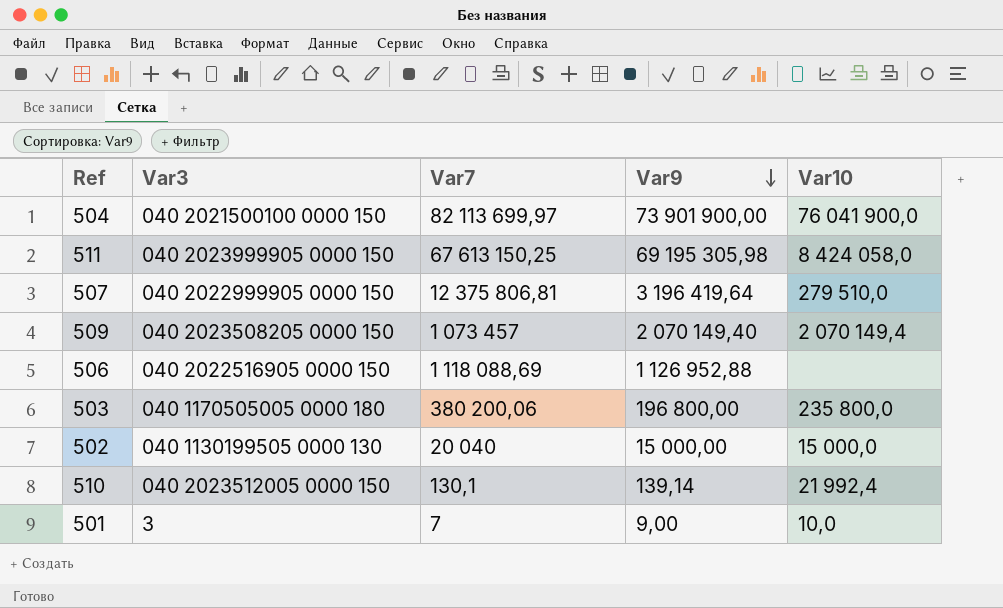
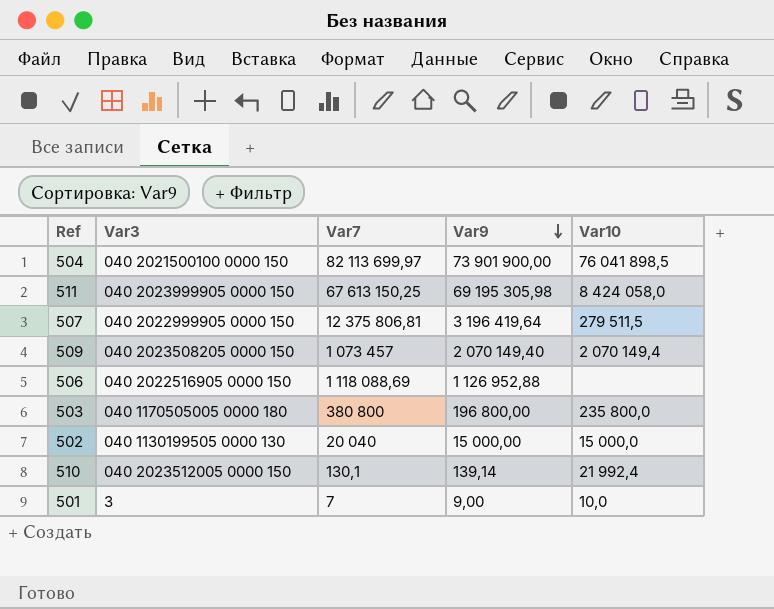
504 | Var10: 76 041 900,0 -> 76 041 898,5
507 | Var10: 279 510,0 -> 279 511,5
503 | Var7: 380 200,06 -> 380 800

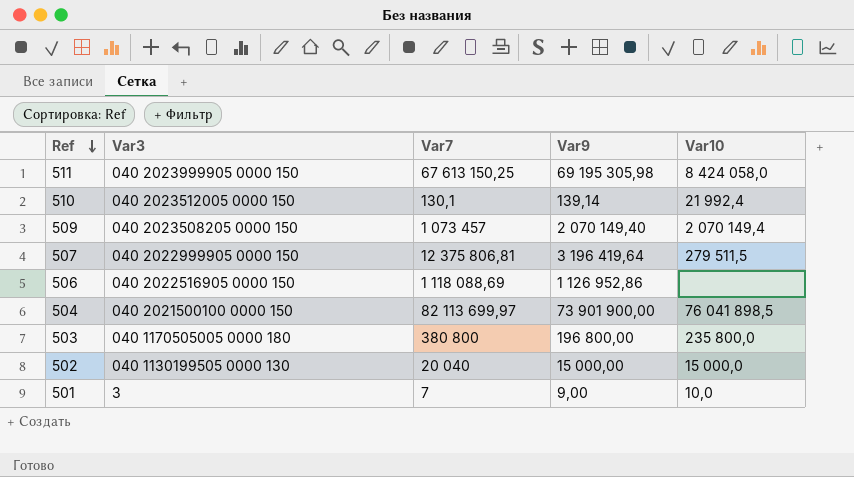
row order: Var9 descending -> Ref descending
506 | Var9: 1 126 952,88 -> 1 126 952,86

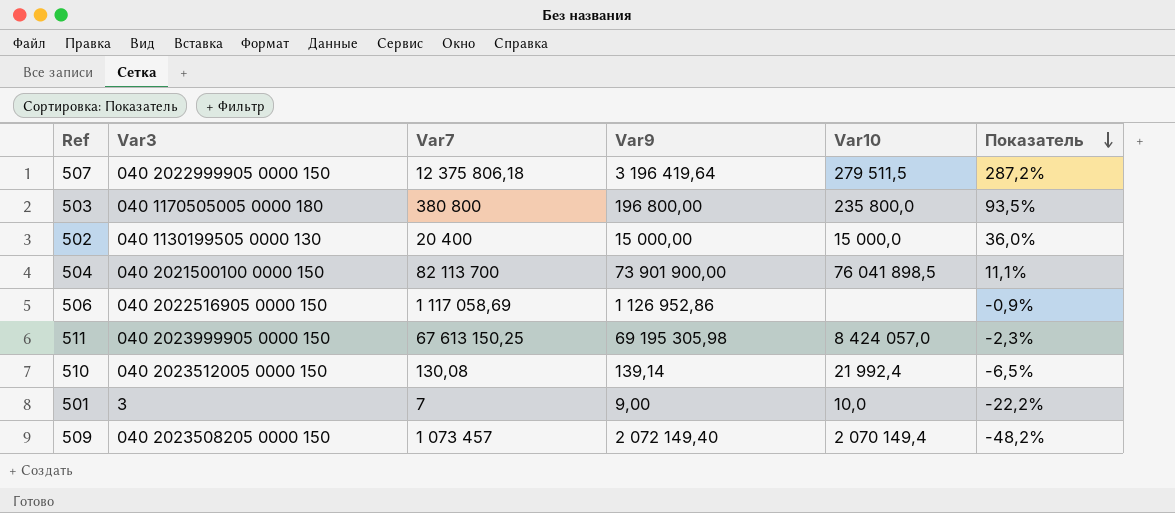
row order: Ref descending -> Показатель descending
column Показатель | formula: none -> ([Var7] - [Var9]) / [Var9]
507 | Var7: 12 375 806,81 -> 12 375 806,18
502 | Var7: 20 040 -> 20 400
504 | Var7: 82 113 699,97 -> 82 113 700
506 | Var7: 1 118 088,69 -> 1 117 058,69
511 | Var10: 8 424 058,0 -> 8 424 057,0
510 | Var7: 130,1 -> 130,08
509 | Var9: 2 070 149,40 -> 2 072 149,40

